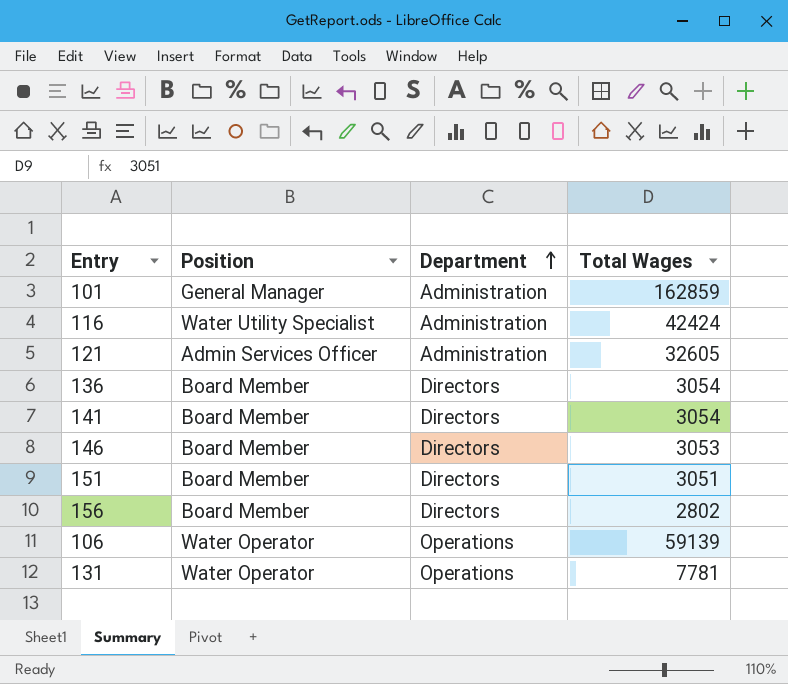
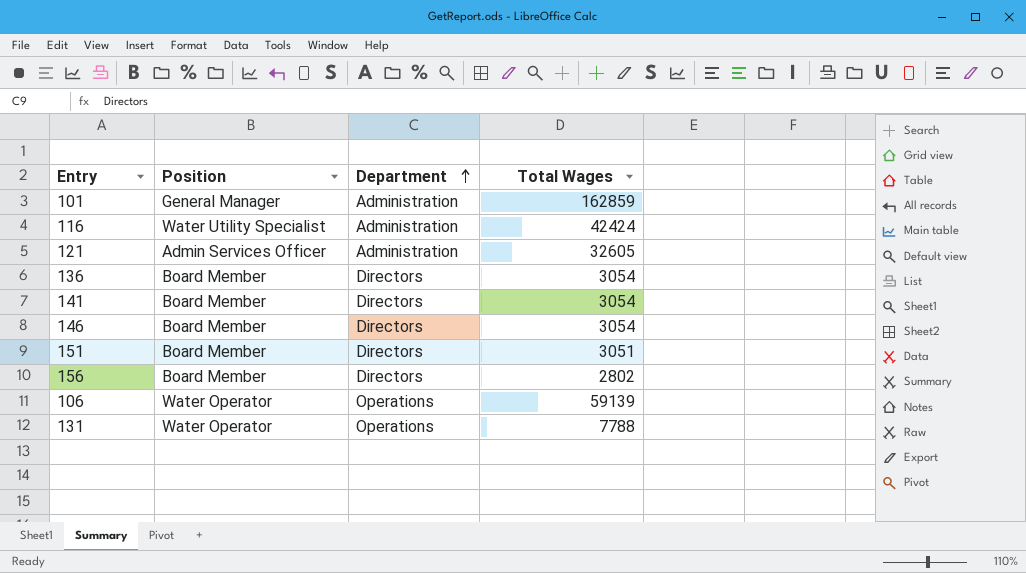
146 | Total Wages: 3053 -> 3054
131 | Total Wages: 7781 -> 7788

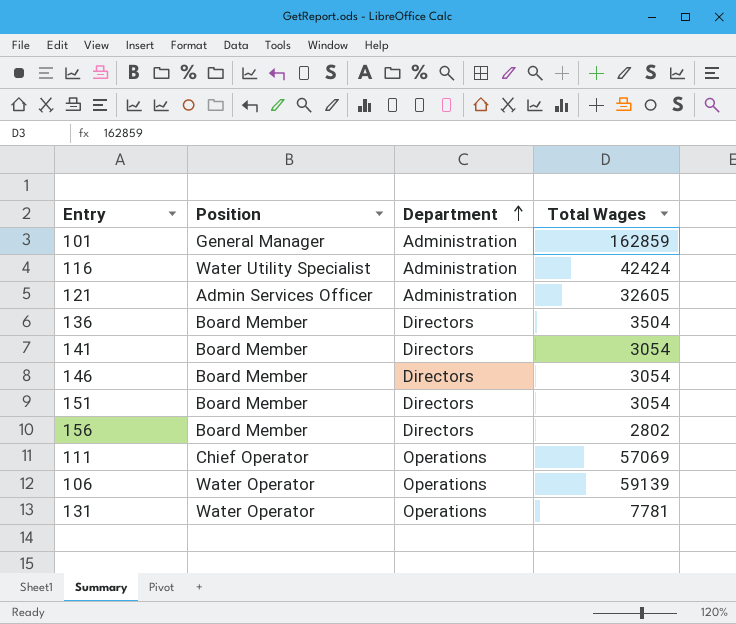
136 | Total Wages: 3054 -> 3504
151 | Total Wages: 3051 -> 3054
row 111: none -> Chief Operator | Operations | 57069
131 | Total Wages: 7788 -> 7781

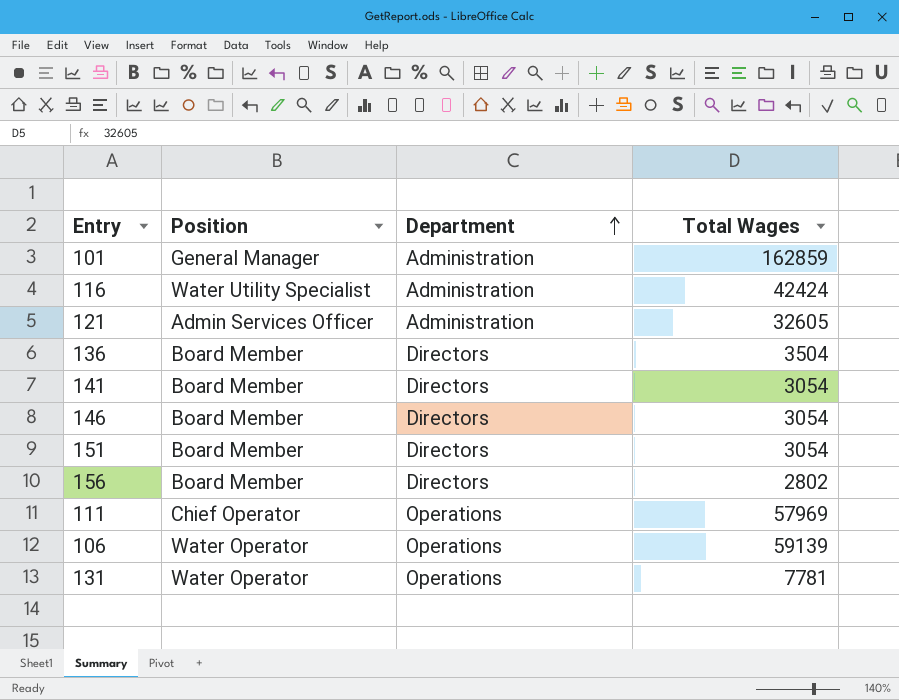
111 | Total Wages: 57069 -> 57969

